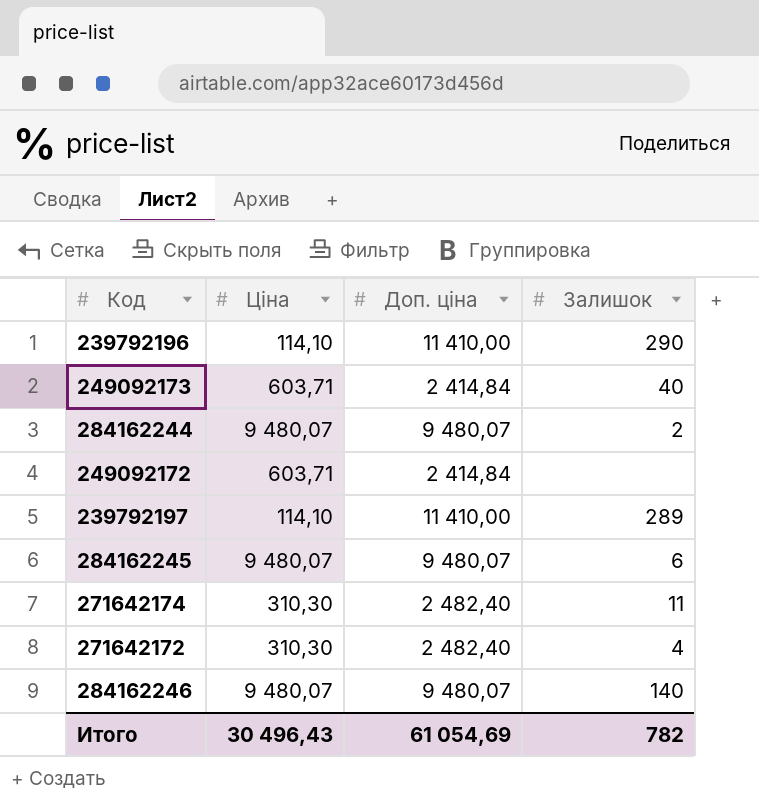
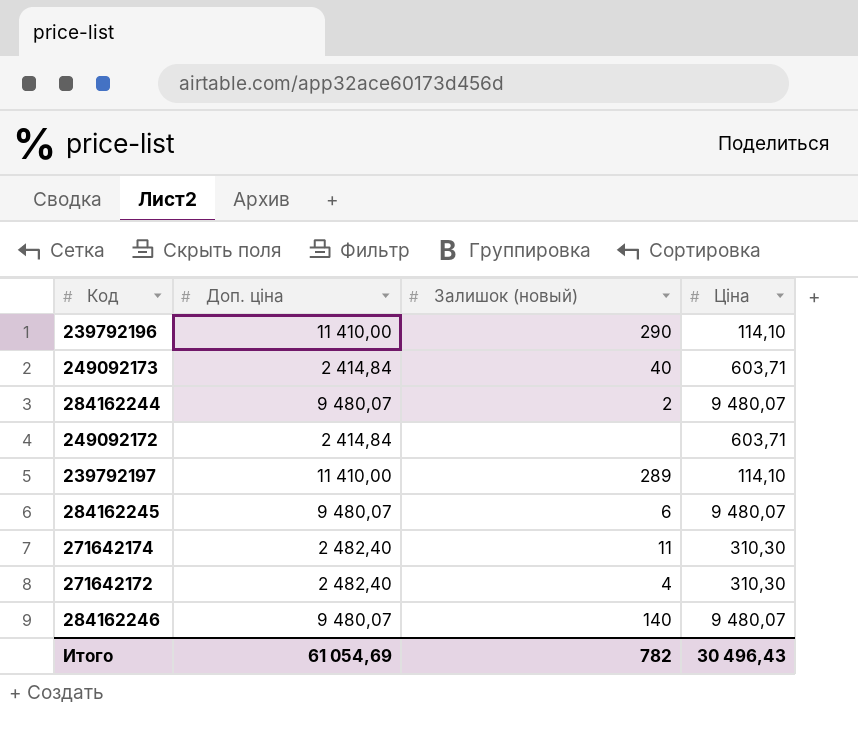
column name: Залишок -> Залишок (новый)
column Ціна | position: 2 -> 4

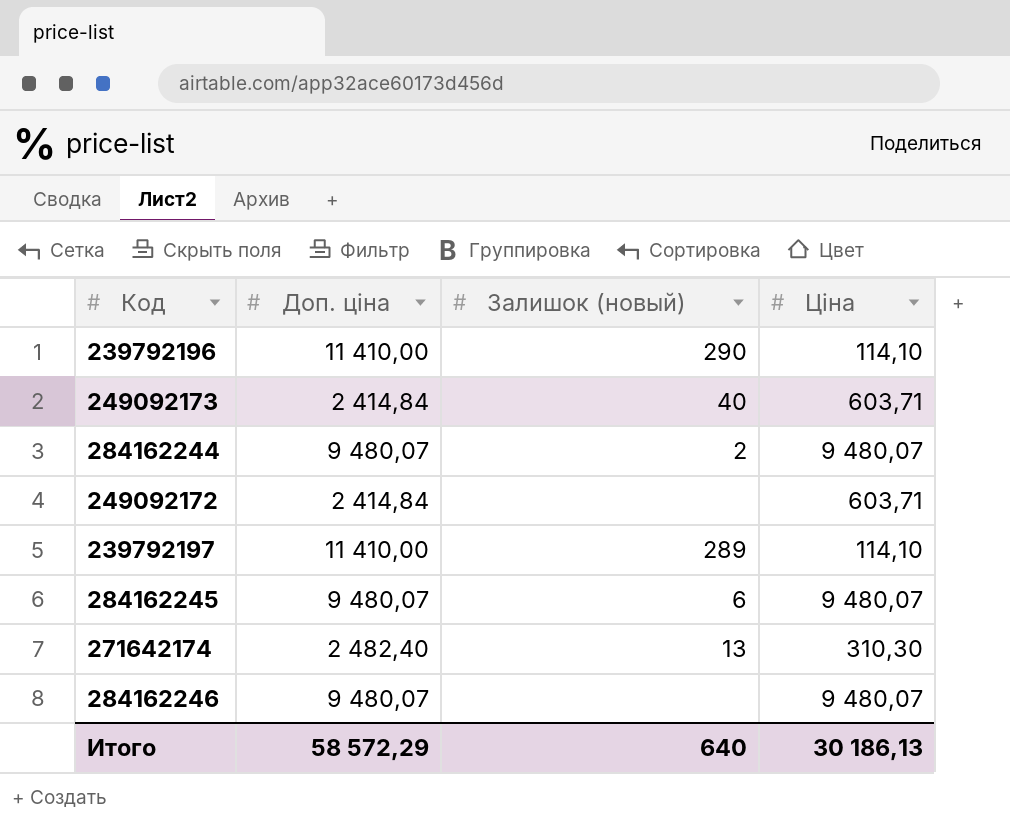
row 271642172: 2 482,40 | 4 | 310,30 -> none
271642174 | Залишок (новый): 11 -> 13
284162246 | Залишок (новый): 140 -> none
Итого | Доп. ціна: 61 054,69 -> 58 572,29
Итого | Залишок (новый): 782 -> 640
Итого | Ціна: 30 496,43 -> 30 186,13

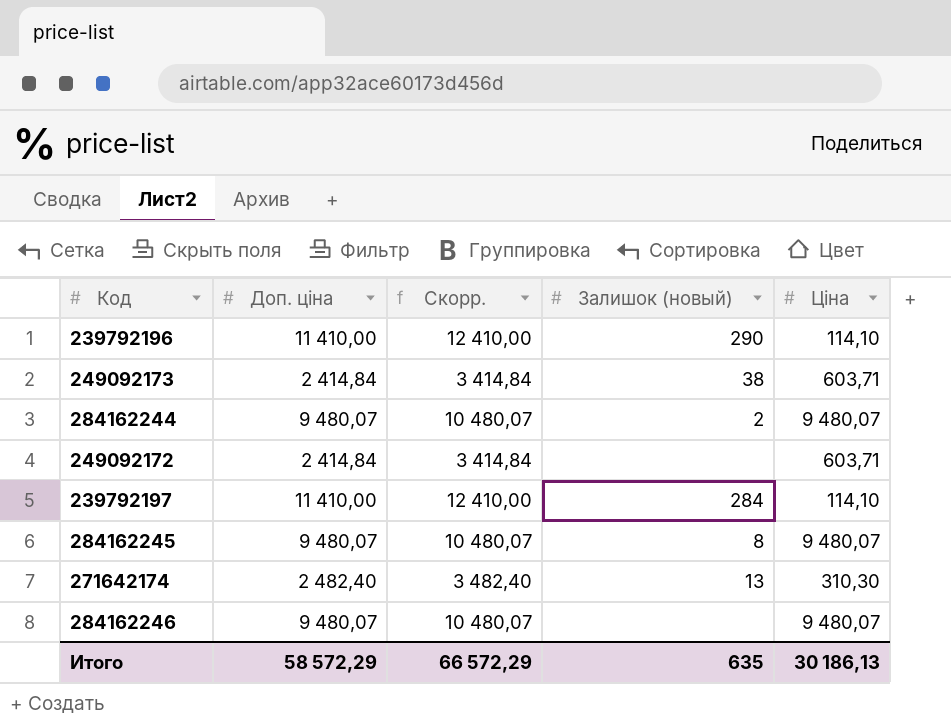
column Скорр. | formula: none -> [Доп. ціна] + 1000
249092173 | Залишок (новый): 40 -> 38
239792197 | Залишок (новый): 289 -> 284
284162245 | Залишок (новый): 6 -> 8
Итого | Залишок (новый): 640 -> 635

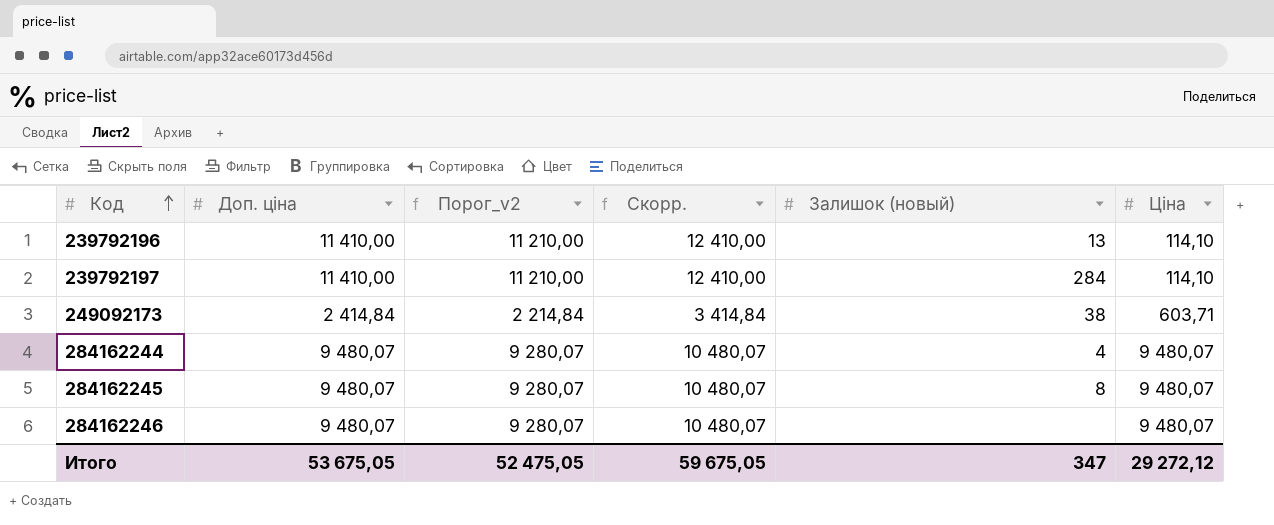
row order: none -> Код ascending
column Порог_v2 | formula: none -> [Доп. ціна] - 200
row 249092172: 2 414,84 | 3 414,84 | none | 603,71 -> none
row 271642174: 2 482,40 | 3 482,40 | 13 | 310,30 -> none
239792196 | Залишок (новый): 290 -> 13
284162244 | Залишок (новый): 2 -> 4
Итого | Доп. ціна: 58 572,29 -> 53 675,05
Итого | Скорр.: 66 572,29 -> 59 675,05
Итого | Залишок (новый): 635 -> 347
Итого | Ціна: 30 186,13 -> 29 272,12

